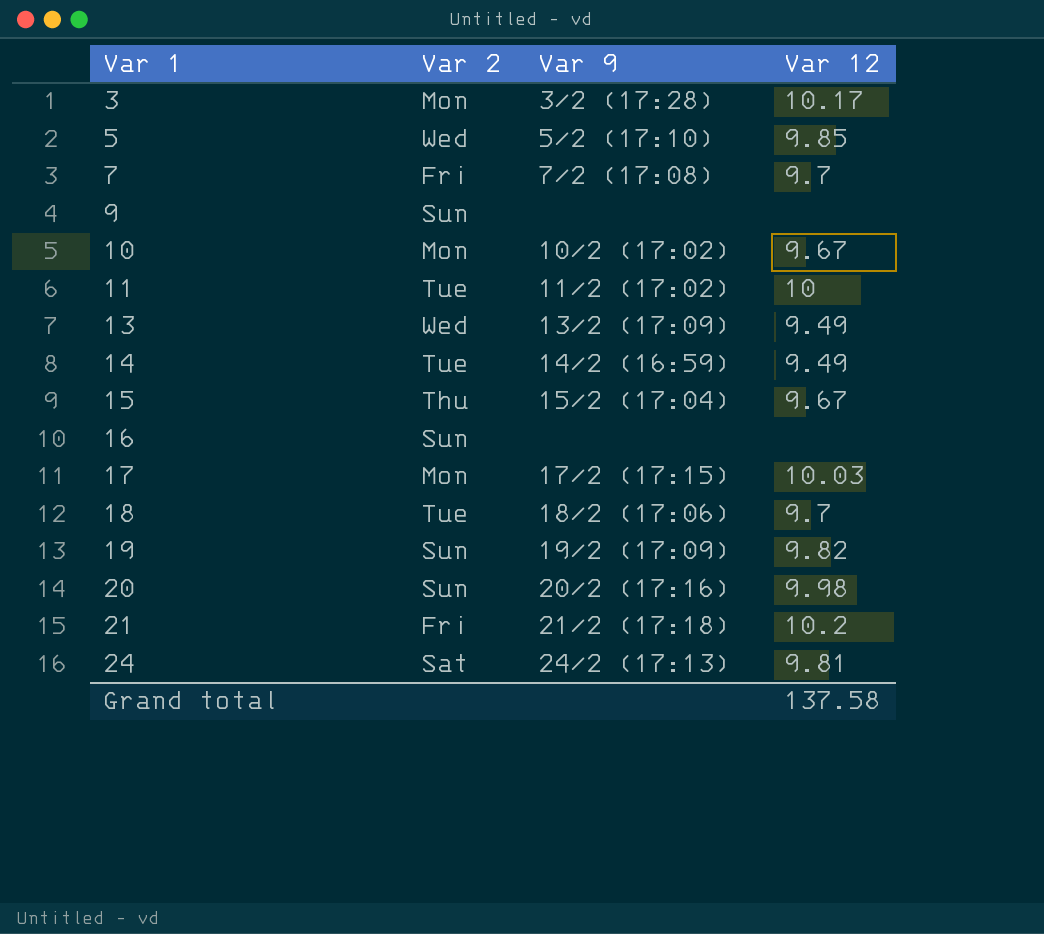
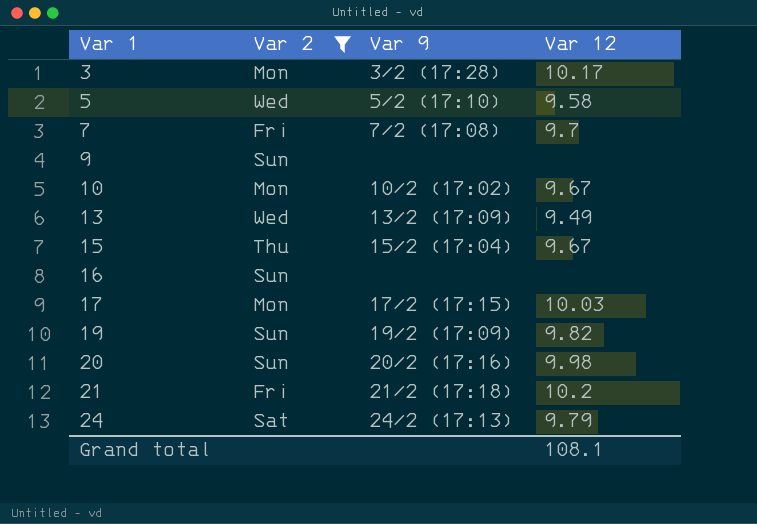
filter: none -> Var 2 != Tue
5 | Var 12: 9.85 -> 9.58
24 | Var 12: 9.81 -> 9.79
Grand total | Var 12: 137.58 -> 108.1

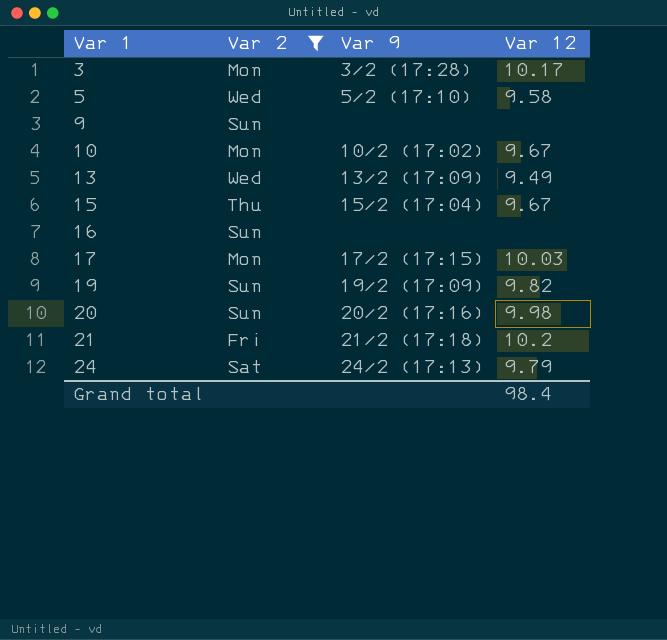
row 7: Fri | 7/2 (17:08) | 9.7 -> none
Grand total | Var 12: 108.1 -> 98.4

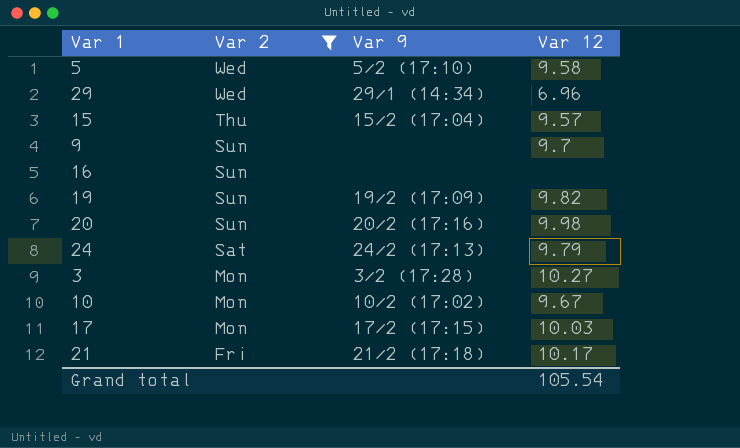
row order: Var 1 ascending -> Var 2 descending
row 13: Wed | 13/2 (17:09) | 9.49 -> none
row 29: none -> Wed | 29/1 (14:34) | 6.96
15 | Var 12: 9.67 -> 9.57
9 | Var 12: none -> 9.7
3 | Var 12: 10.17 -> 10.27
21 | Var 12: 10.2 -> 10.17
Grand total | Var 12: 98.4 -> 105.54

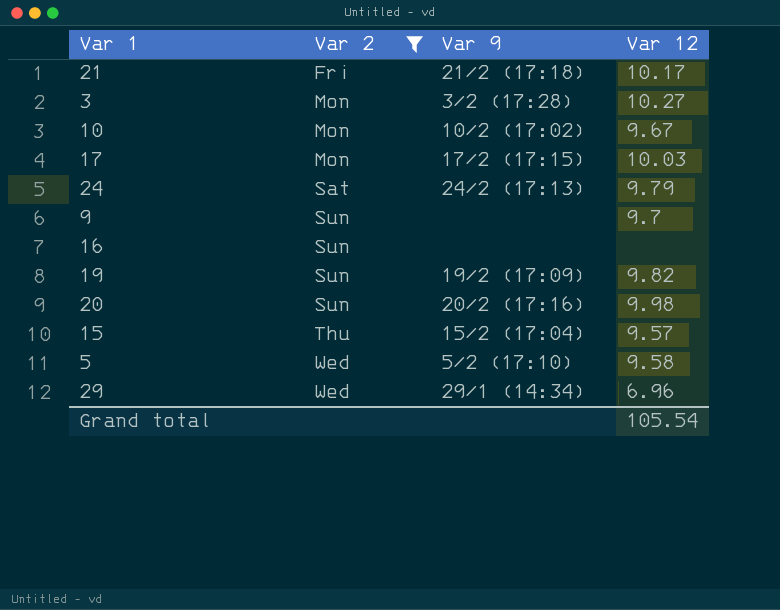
row order: Var 2 descending -> Var 2 ascending

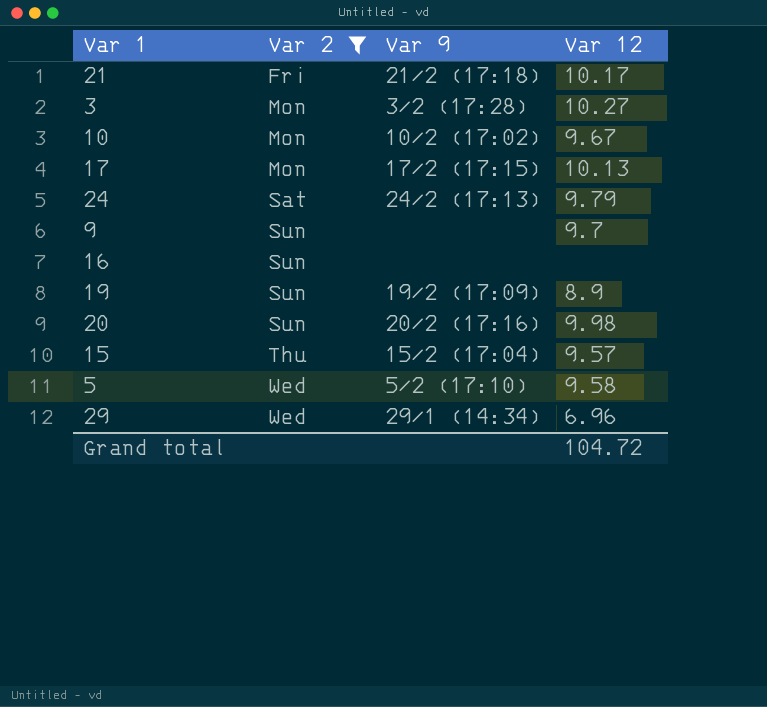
17 | Var 12: 10.03 -> 10.13
19 | Var 12: 9.82 -> 8.9
Grand total | Var 12: 105.54 -> 104.72

